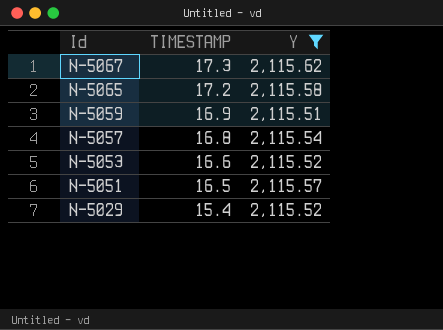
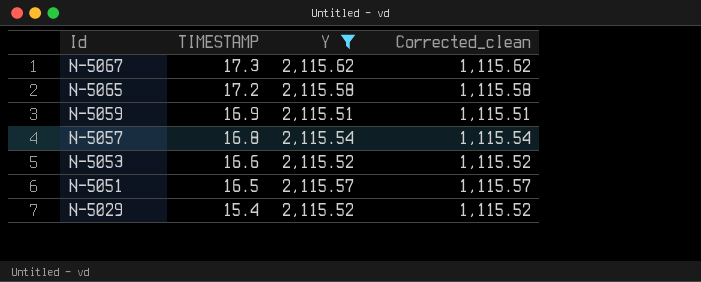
column Corrected_clean | formula: none -> [Y] - 1000

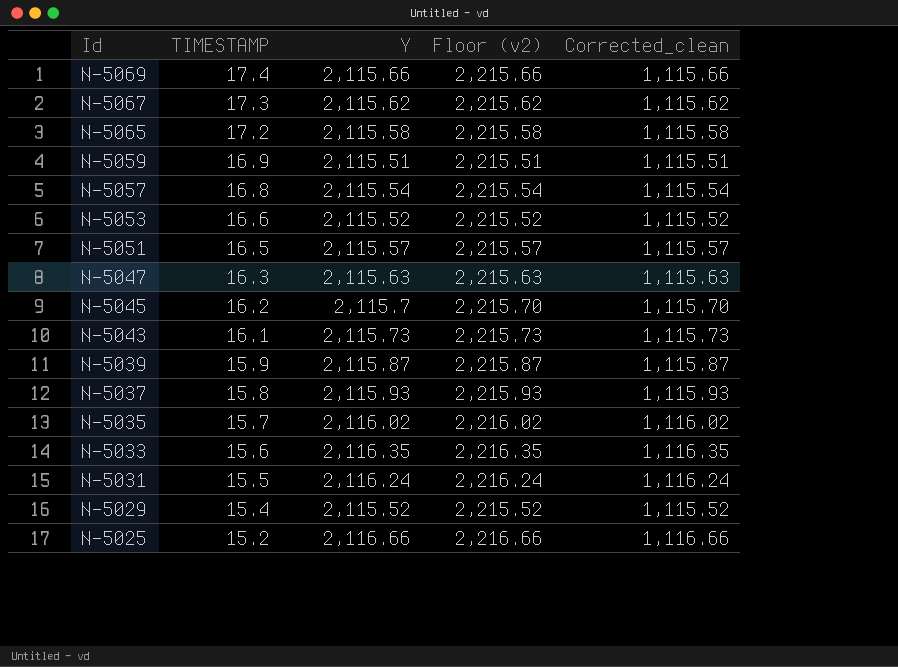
filter: Y <= 2,115.62 -> none
column Floor (v2) | formula: none -> [Y] + 100

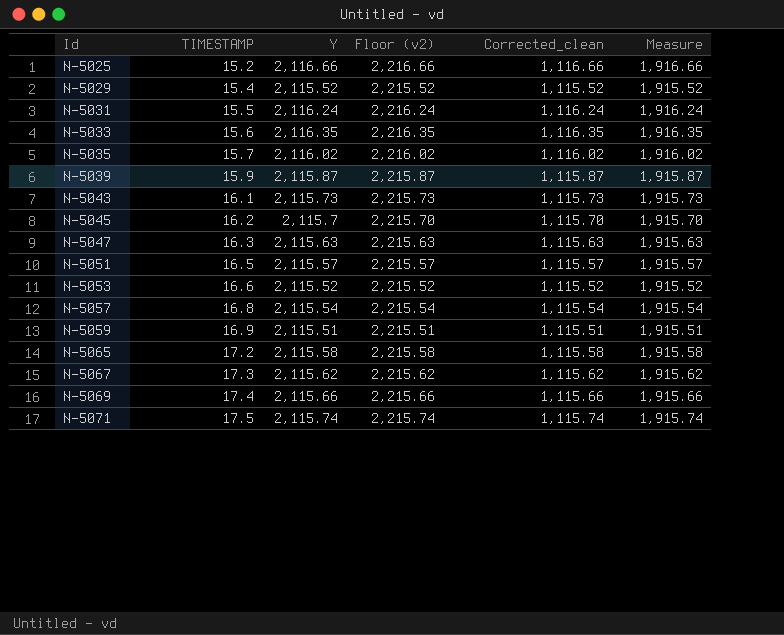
row order: Id descending -> Id ascending
column Measure | formula: none -> [Y] - 200
row N-5037: 15.8 | 2,115.93 | 2,215.93 | 1,115.93 -> none
row N-5071: none -> 17.5 | 2,115.74 | 2,215.74 | 1,115.74 | 1,915.74

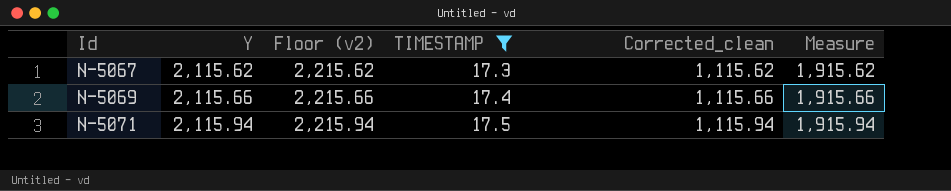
filter: none -> TIMESTAMP >= 17.3
column TIMESTAMP | position: 2 -> 4
N-5071 | Y: 2,115.74 -> 2,115.94
N-5071 | Floor (v2): 2,215.74 -> 2,215.94
N-5071 | Corrected_clean: 1,115.74 -> 1,115.94
N-5071 | Measure: 1,915.74 -> 1,915.94

